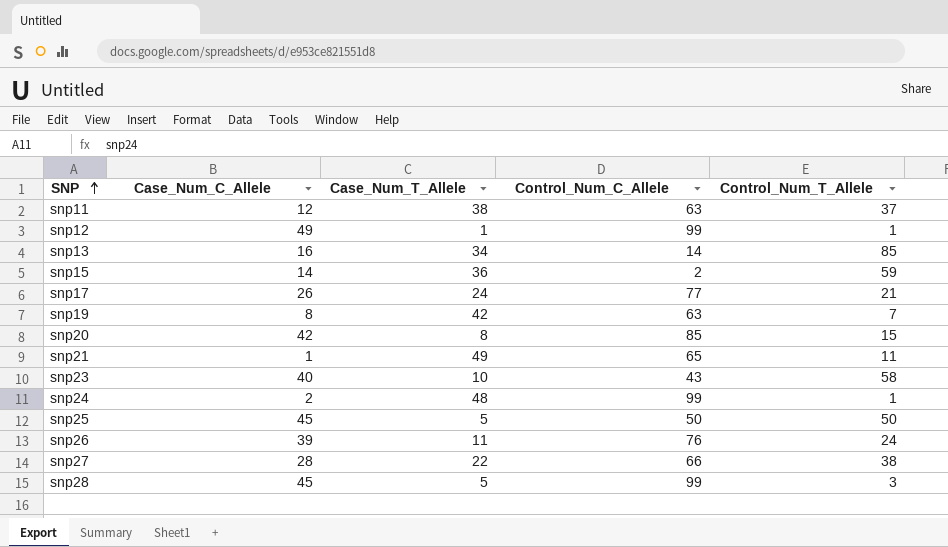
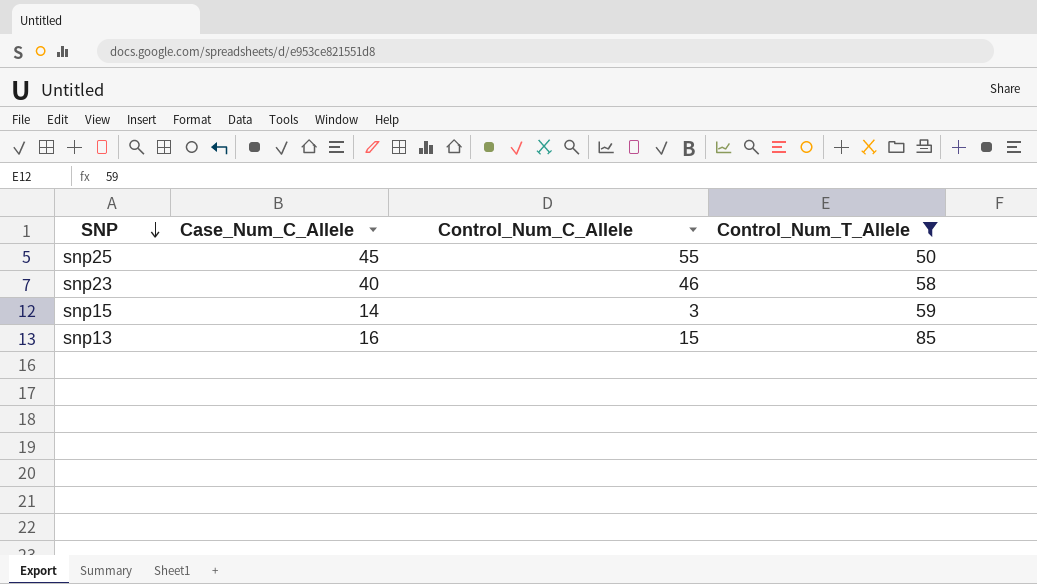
filter: none -> Control_Num_T_Allele >= 50
row order: SNP ascending -> SNP descending
column Case_Num_T_Allele | position: 3 -> none
snp25 | Control_Num_C_Allele: 50 -> 55
snp23 | Control_Num_C_Allele: 43 -> 46
snp15 | Control_Num_C_Allele: 2 -> 3
snp13 | Control_Num_C_Allele: 14 -> 15

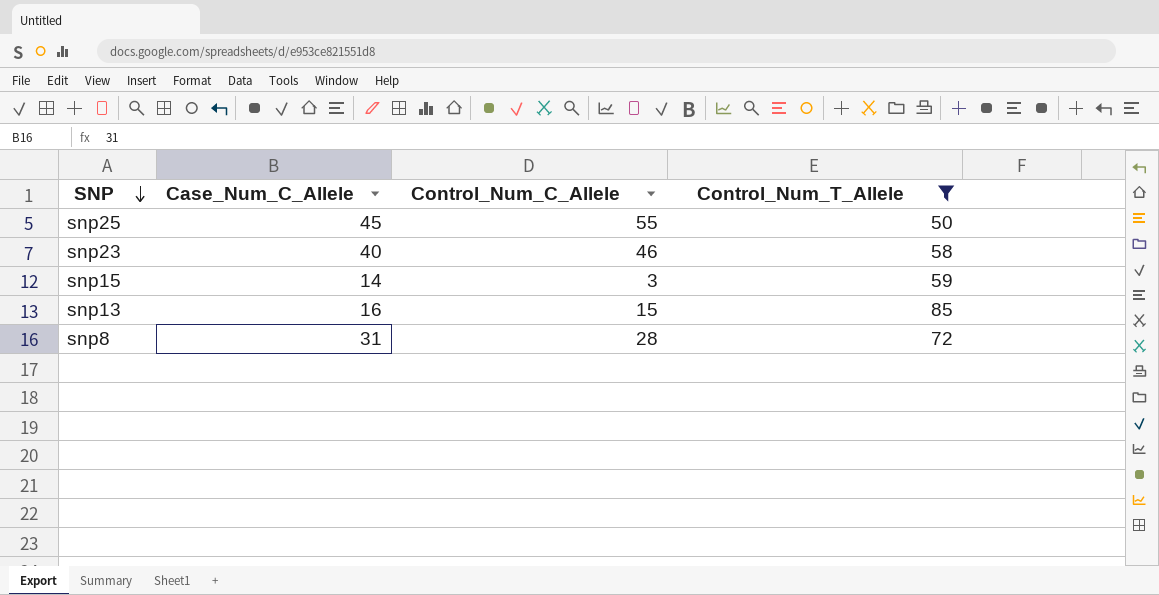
row snp8: none -> 31 | 28 | 72

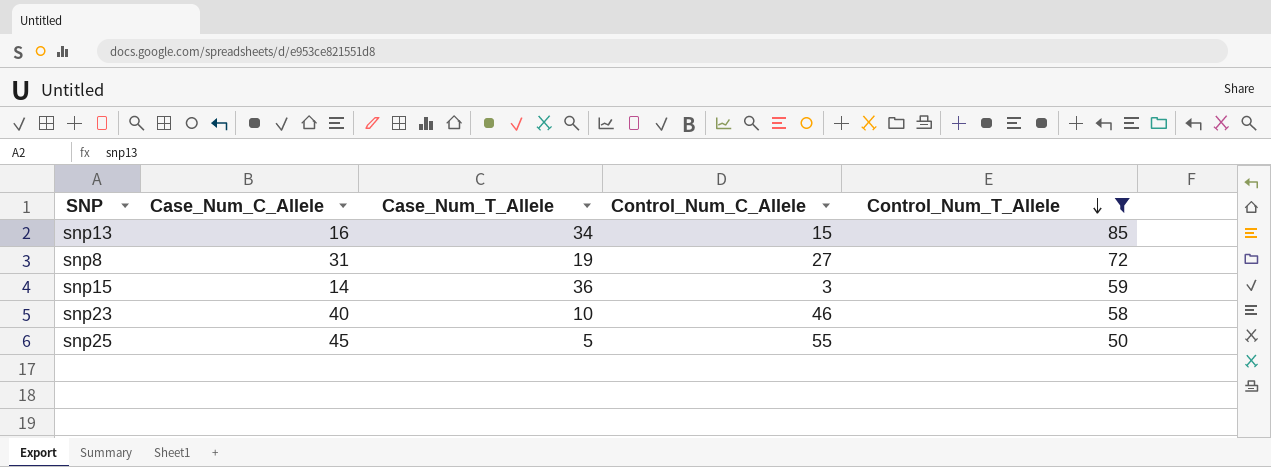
row order: SNP descending -> Control_Num_T_Allele descending
column Case_Num_T_Allele | position: none -> 3
snp8 | Control_Num_C_Allele: 28 -> 27

